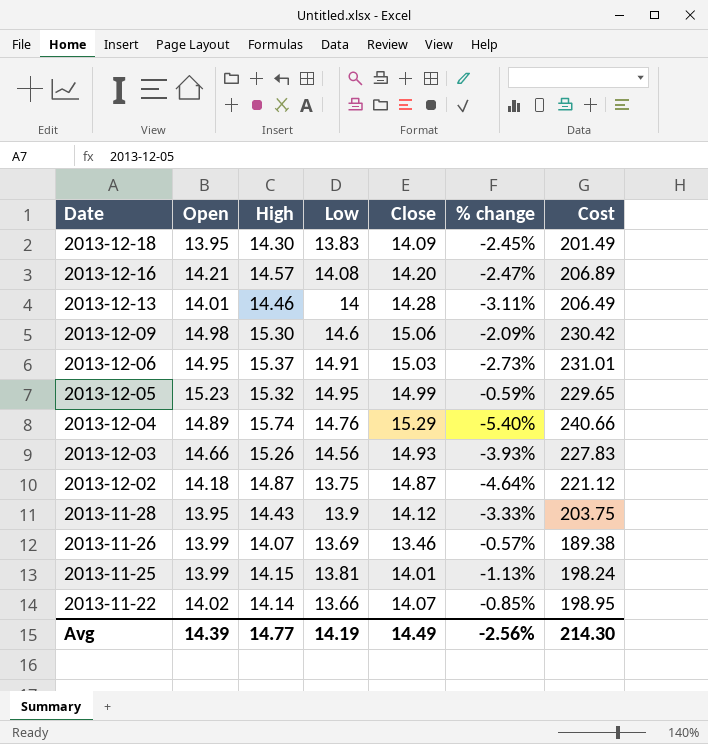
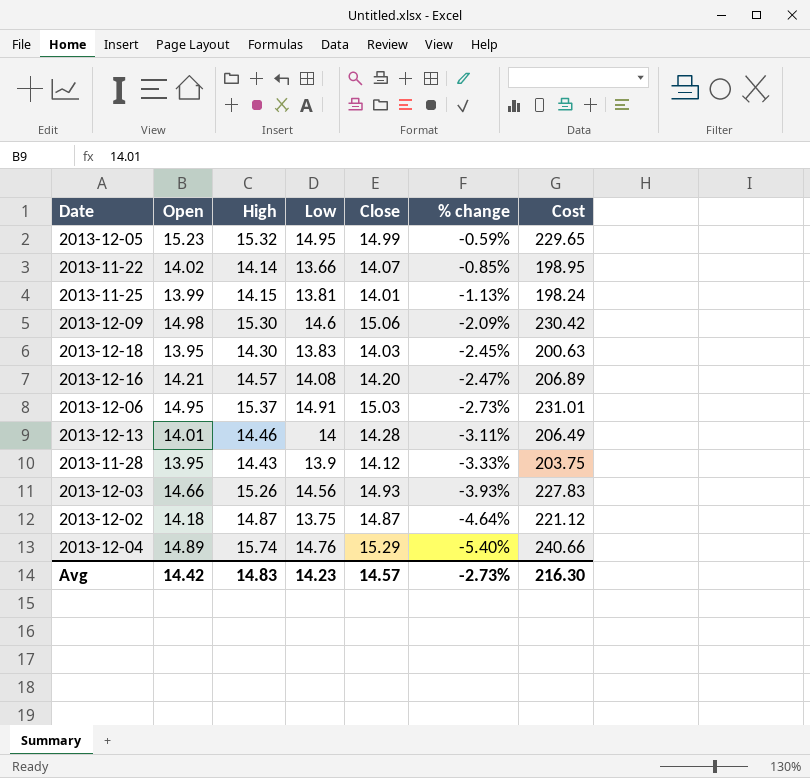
row order: Date descending -> % change descending
row 2013-11-26: 13.99 | 14.07 | 13.69 | 13.46 | -0.57% | 189.38 -> none
2013-12-18 | Close: 14.09 -> 14.03
2013-12-18 | Cost: 201.49 -> 200.63
Avg | Open: 14.39 -> 14.42
Avg | High: 14.77 -> 14.83
Avg | Low: 14.19 -> 14.23
Avg | Close: 14.49 -> 14.57
Avg | % change: -2.56% -> -2.73%
Avg | Cost: 214.30 -> 216.30

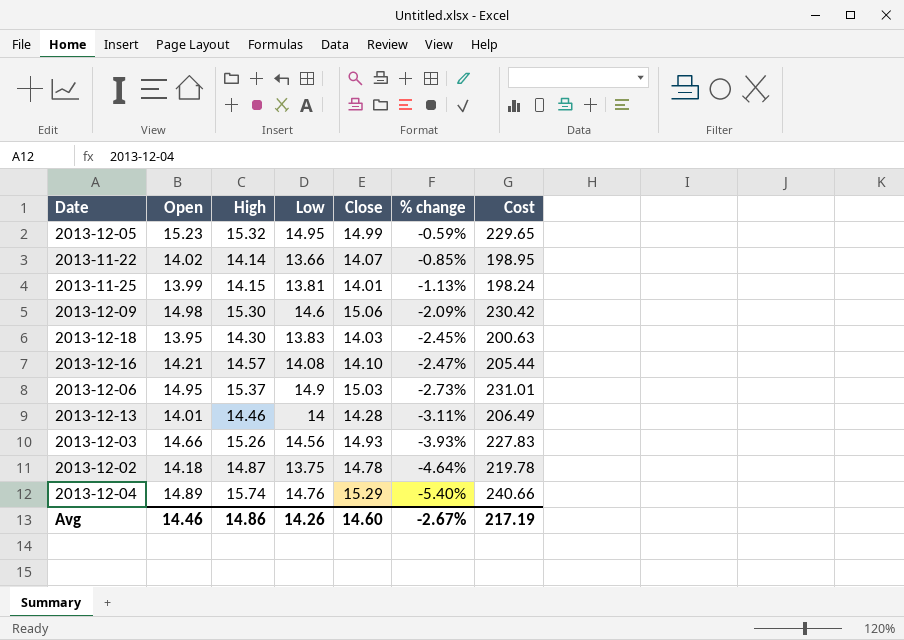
row 2013-11-28: 13.95 | 14.43 | 13.9 | 14.12 | -3.33% | 203.75 -> none
2013-12-16 | Close: 14.20 -> 14.10
2013-12-16 | Cost: 206.89 -> 205.44
2013-12-06 | Low: 14.91 -> 14.9
2013-12-02 | Close: 14.87 -> 14.78
2013-12-02 | Cost: 221.12 -> 219.78
Avg | Open: 14.42 -> 14.46
Avg | High: 14.83 -> 14.86
Avg | Low: 14.23 -> 14.26
Avg | Close: 14.57 -> 14.60
Avg | % change: -2.73% -> -2.67%
Avg | Cost: 216.30 -> 217.19

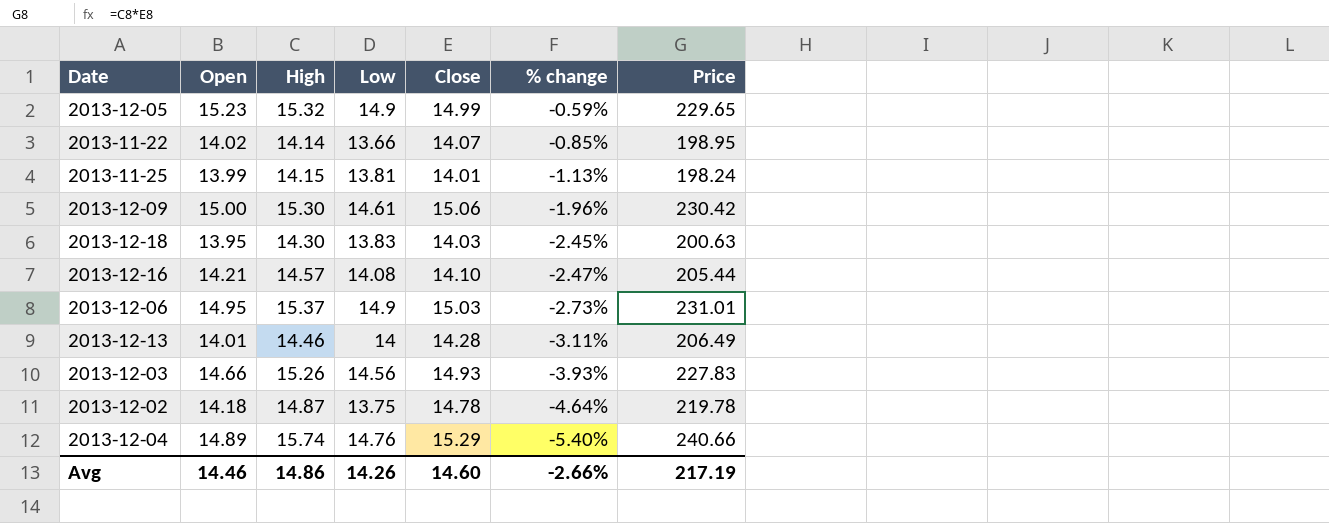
column name: Cost -> Price
2013-12-05 | Low: 14.95 -> 14.9
2013-12-09 | Open: 14.98 -> 15.00
2013-12-09 | Low: 14.6 -> 14.61
2013-12-09 | % change: -2.09% -> -1.96%
Avg | % change: -2.67% -> -2.66%

